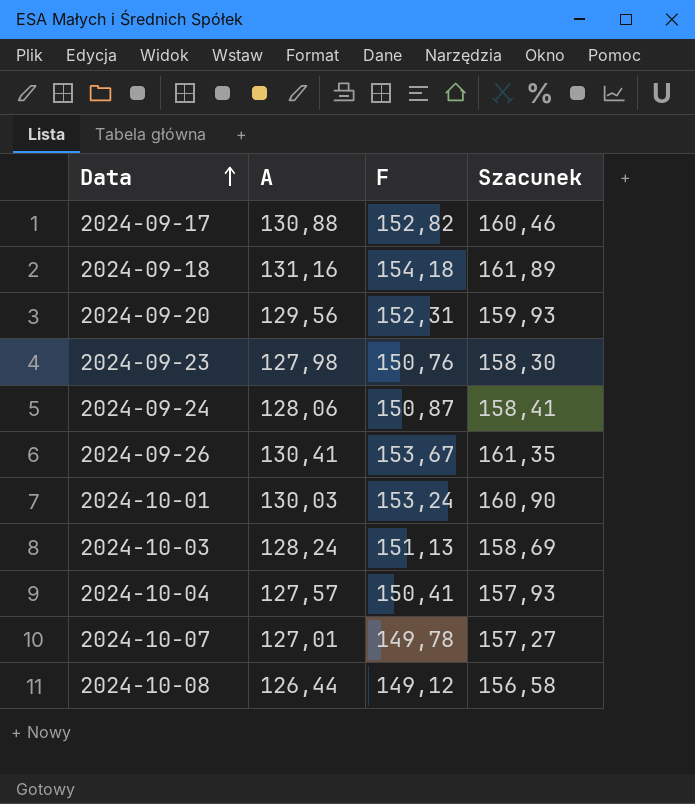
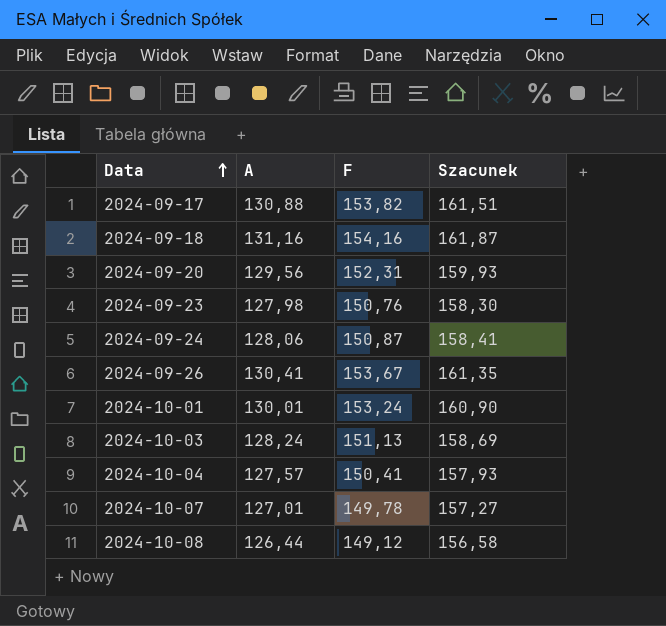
2024-09-17 | F: 152,82 -> 153,82
2024-09-17 | Szacunek: 160,46 -> 161,51
2024-09-18 | F: 154,18 -> 154,16
2024-09-18 | Szacunek: 161,89 -> 161,87
2024-10-01 | A: 130,03 -> 130,01

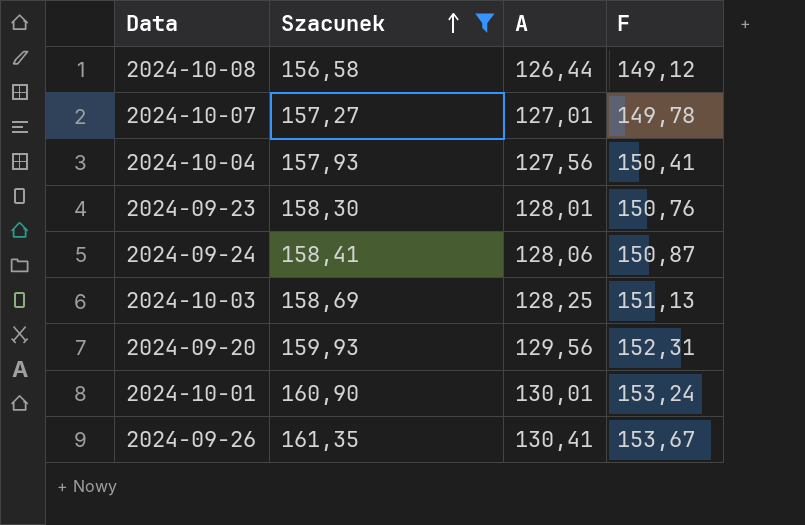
filter: none -> Szacunek <= 161,35
row order: Data ascending -> Szacunek ascending
column Szacunek | position: 4 -> 2
2024-10-04 | A: 127,57 -> 127,56
2024-09-23 | A: 127,98 -> 128,01
2024-10-03 | A: 128,24 -> 128,25

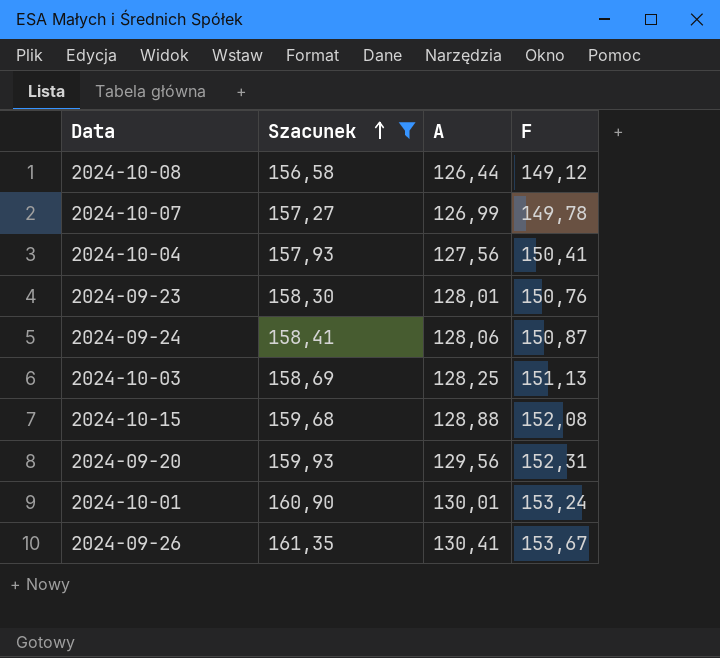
2024-10-07 | A: 127,01 -> 126,99
row 2024-10-15: none -> 159,68 | 128,88 | 152,08

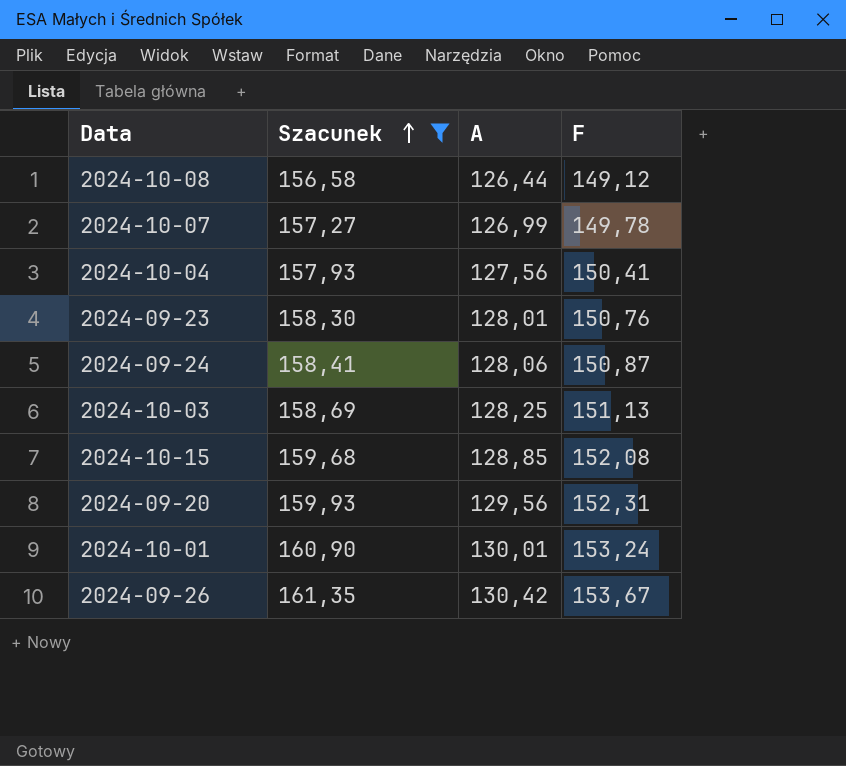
2024-10-15 | A: 128,88 -> 128,85
2024-09-26 | A: 130,41 -> 130,42

